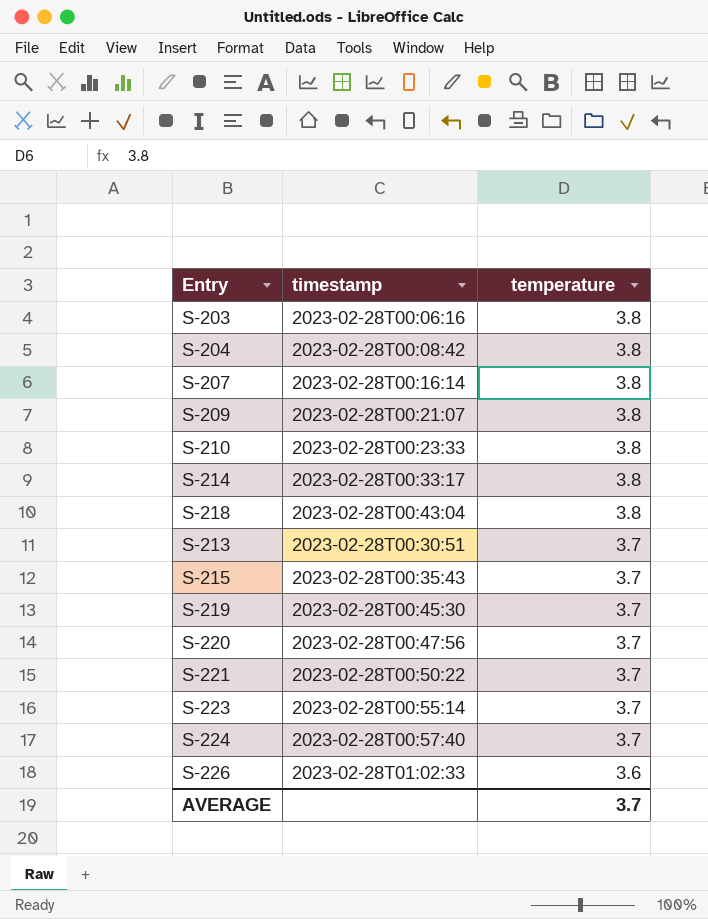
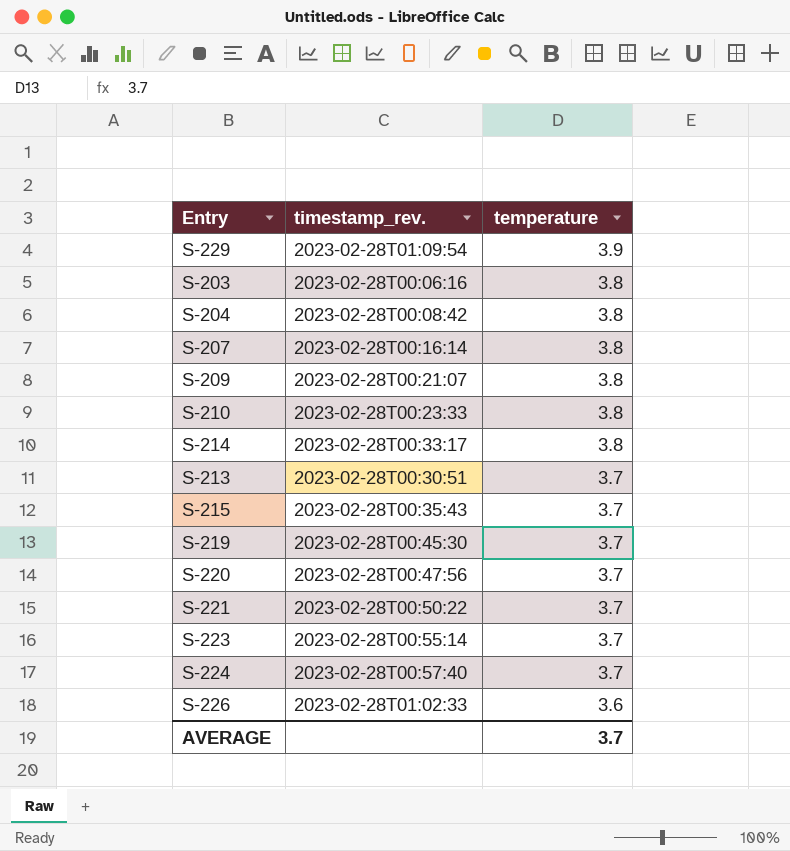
column name: timestamp -> timestamp_rev.
row S-218: 2023-02-28T00:43:04 | 3.8 -> none
row S-229: none -> 2023-02-28T01:09:54 | 3.9

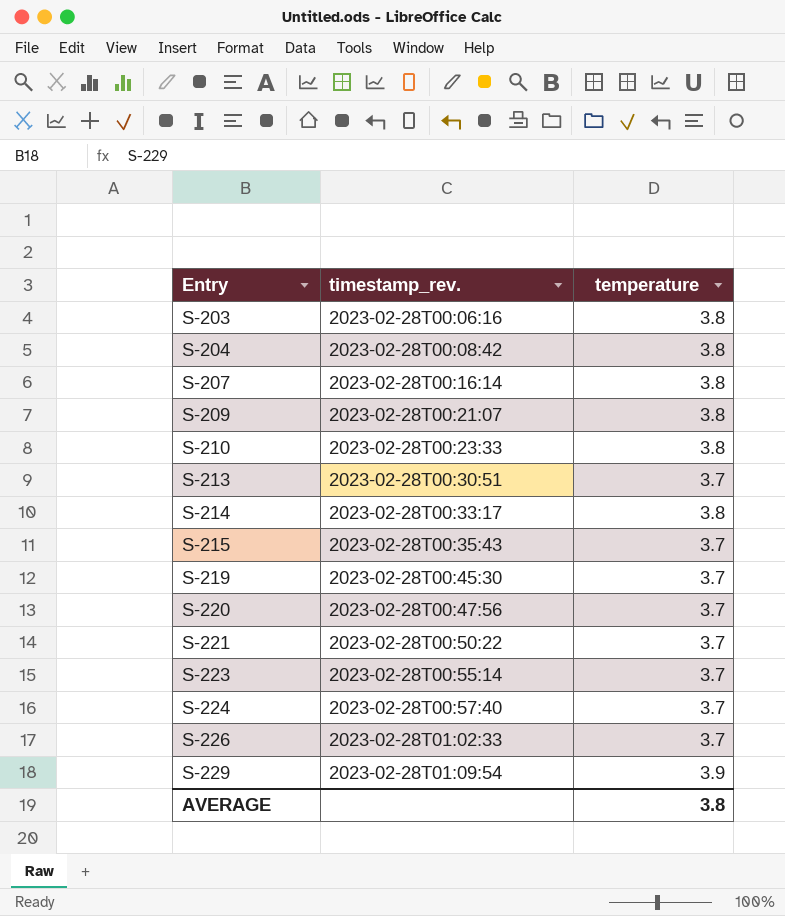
row order: temperature descending -> Entry ascending
S-226 | temperature: 3.6 -> 3.7
AVERAGE | temperature: 3.7 -> 3.8

